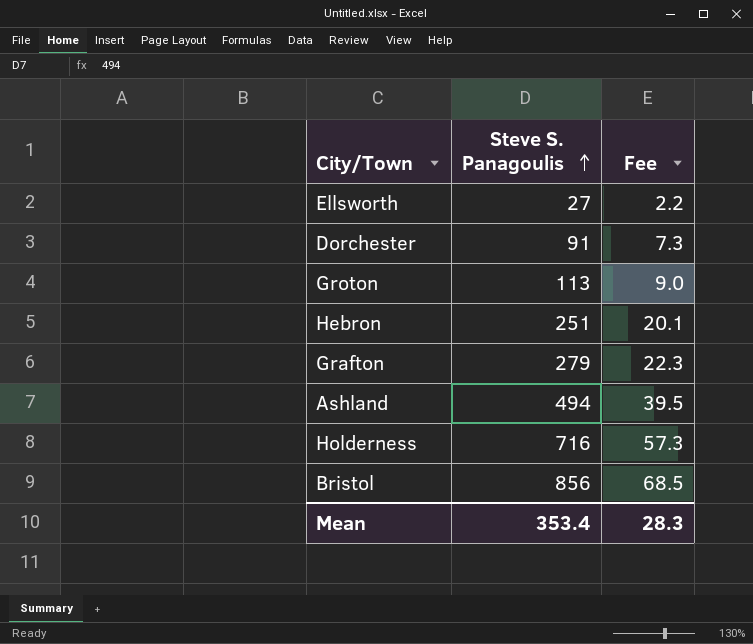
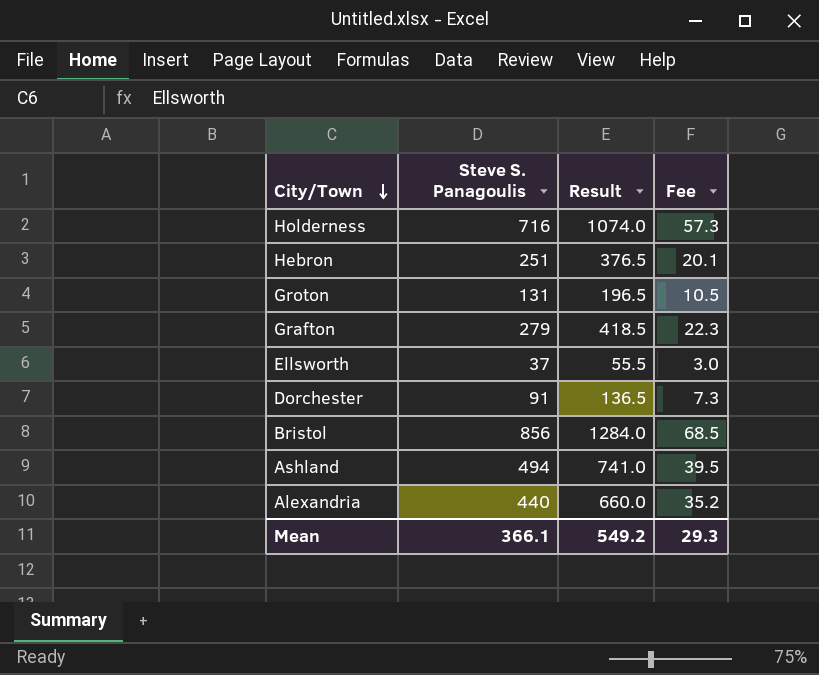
row order: Steve S. Panagoulis ascending -> City/Town descending
column Result | formula: none -> [Steve S. Panagoulis] * 1.5
Groton | Steve S. Panagoulis: 113 -> 131
Groton | Fee: 9.0 -> 10.5
Ellsworth | Steve S. Panagoulis: 27 -> 37
Ellsworth | Fee: 2.2 -> 3.0
row Alexandria: none -> 440 | 660.0 | 35.2
Mean | Steve S. Panagoulis: 353.4 -> 366.1
Mean | Fee: 28.3 -> 29.3

